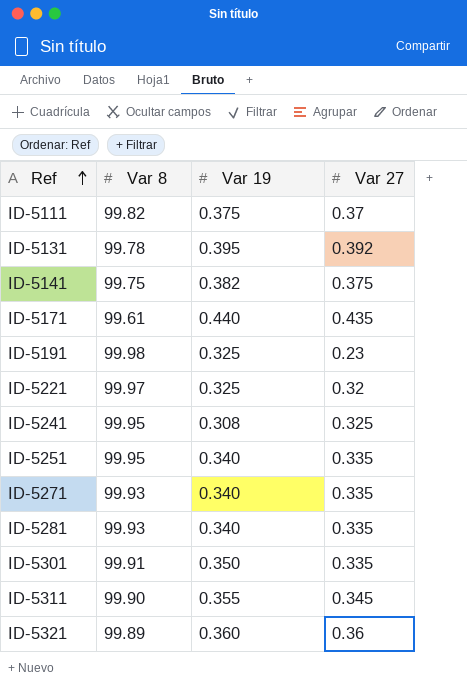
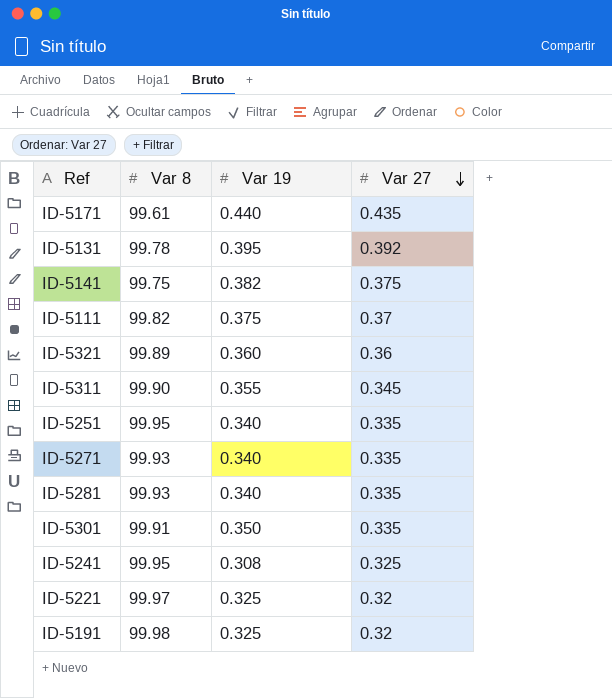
row order: Ref ascending -> Var 27 descending
ID-5191 | Var 27: 0.23 -> 0.32

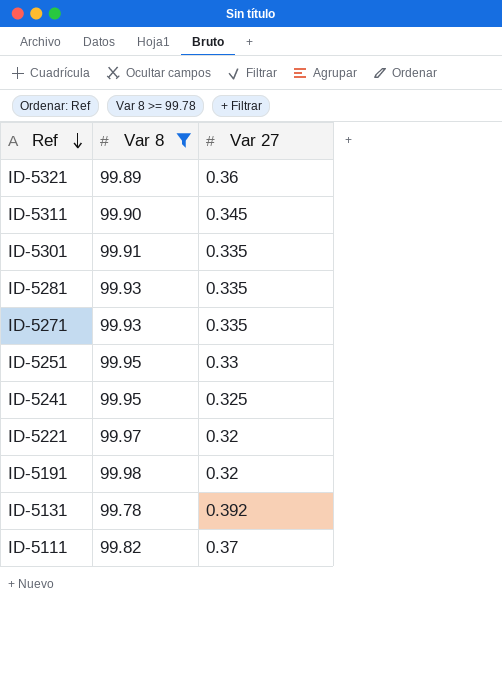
filter: none -> Var 8 >= 99.78
row order: Var 27 descending -> Ref descending
column Var 19 | position: 3 -> none
ID-5251 | Var 27: 0.335 -> 0.33

